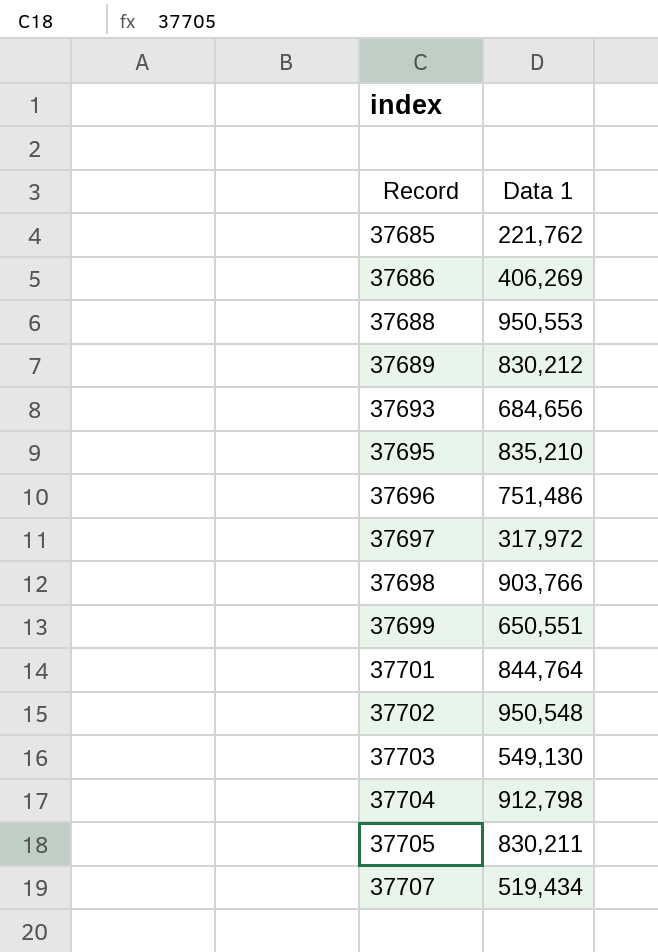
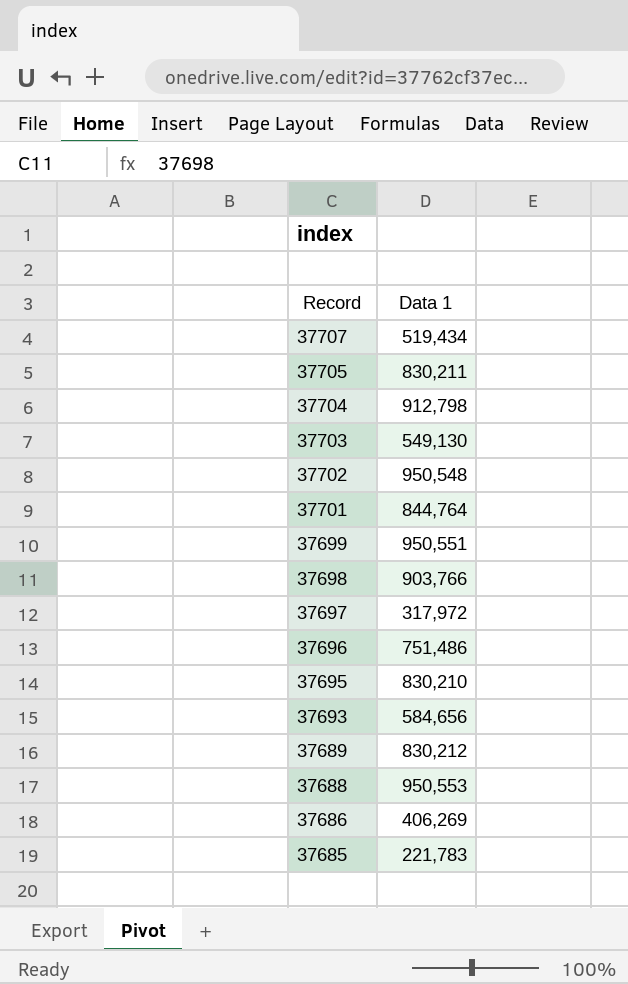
row order: Record ascending -> Record descending
37699 | Data 1: 650,551 -> 950,551
37695 | Data 1: 835,210 -> 830,210
37693 | Data 1: 684,656 -> 584,656
37685 | Data 1: 221,762 -> 221,783

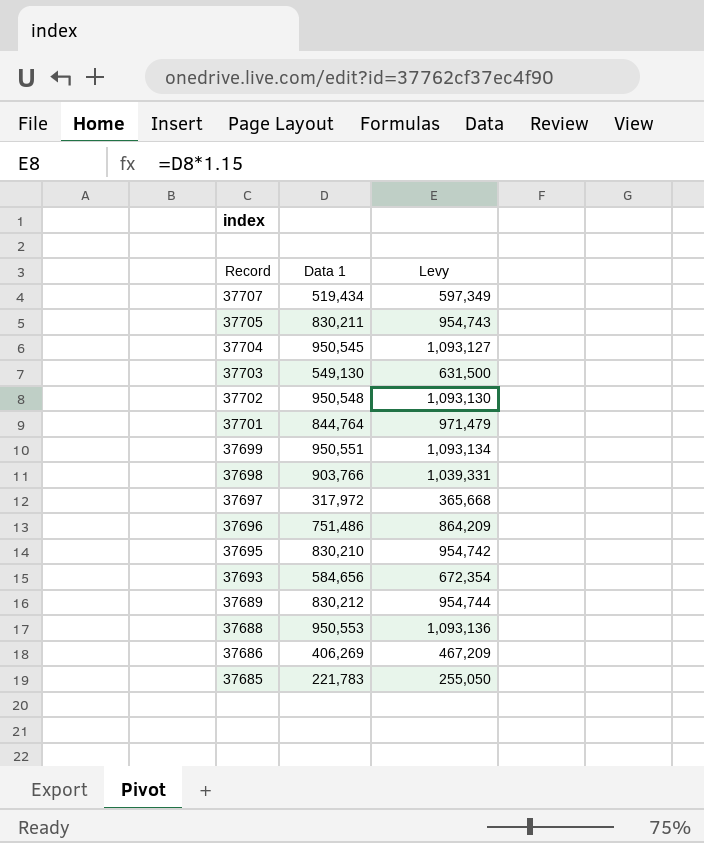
column Levy | formula: none -> [Data 1] * 1.15
37704 | Data 1: 912,798 -> 950,545

